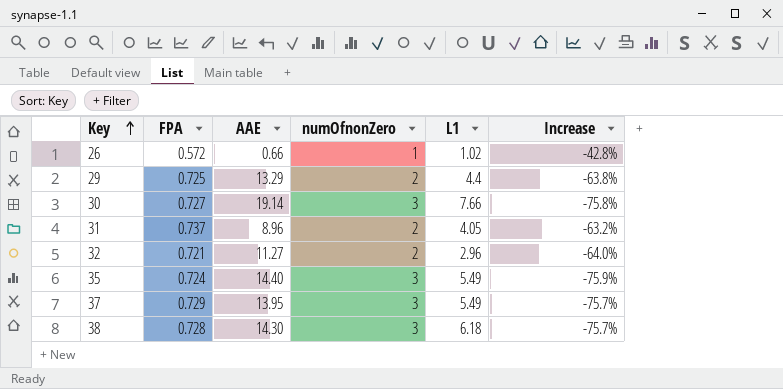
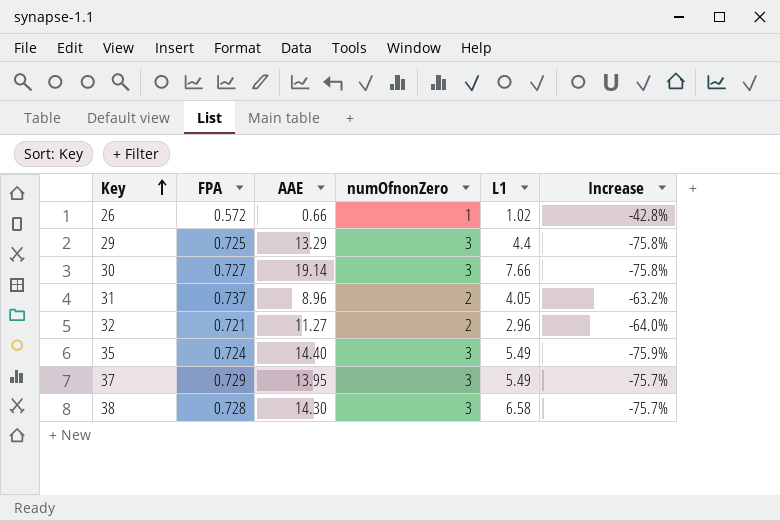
29 | numOfnonZero: 2 -> 3
29 | Increase: -63.8% -> -75.8%
38 | L1: 6.18 -> 6.58

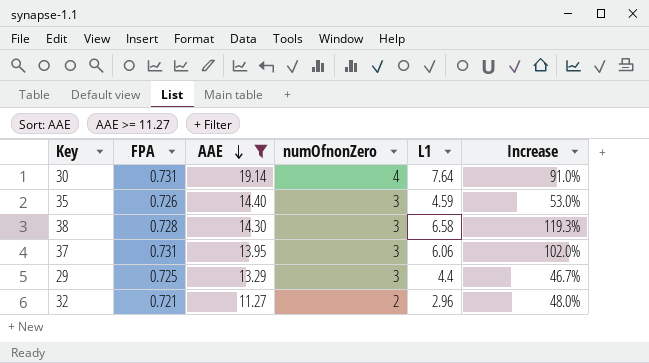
filter: none -> AAE >= 11.27
row order: Key ascending -> AAE descending
column Increase | formula: ([FPA] - [numOfnonZero]) / [numOfnonZero] -> ([L1] - [numOfnonZero]) / [numOfnonZero]
30 | FPA: 0.727 -> 0.731
30 | numOfnonZero: 3 -> 4
30 | L1: 7.66 -> 7.64
35 | FPA: 0.724 -> 0.726
35 | L1: 5.49 -> 4.59
37 | FPA: 0.729 -> 0.731
37 | L1: 5.49 -> 6.06

